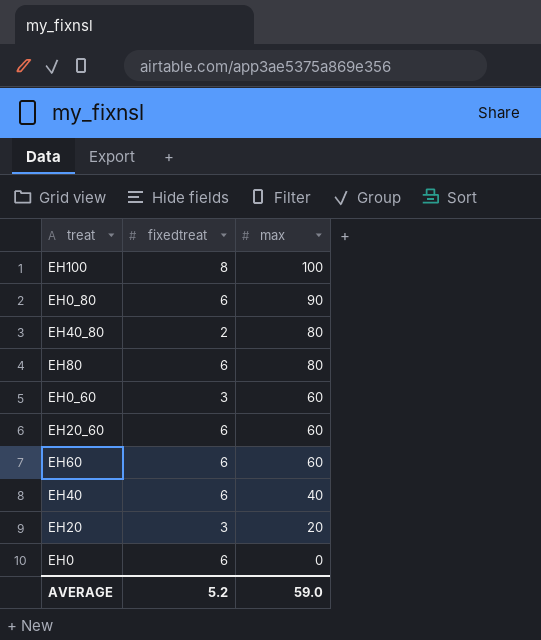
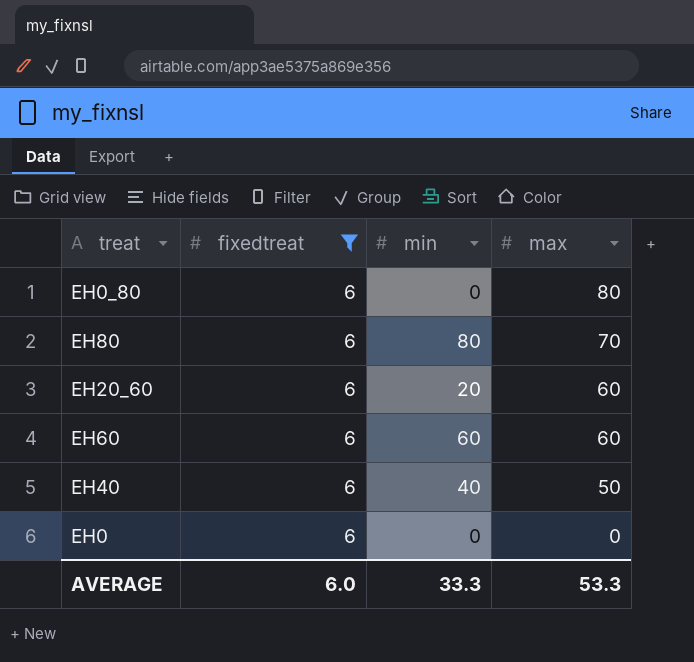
filter: none -> fixedtreat = 6
column min | position: none -> 3
EH0_80 | max: 90 -> 80
EH80 | max: 80 -> 70
EH40 | max: 40 -> 50
AVERAGE | fixedtreat: 5.2 -> 6.0
AVERAGE | max: 59.0 -> 53.3

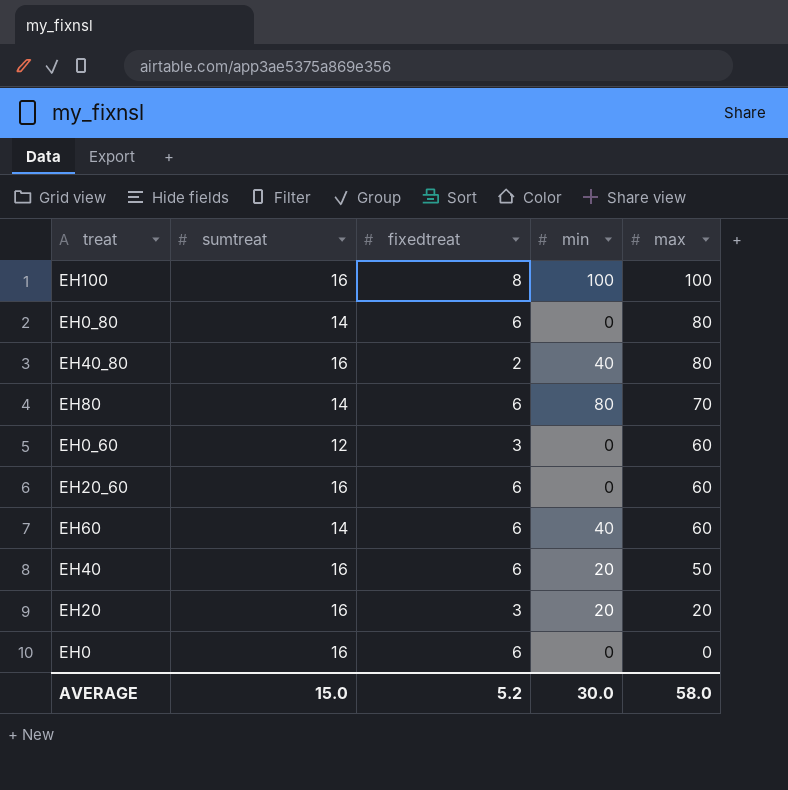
filter: fixedtreat = 6 -> none
column sumtreat | position: none -> 2
EH20_60 | min: 20 -> 0
EH60 | min: 60 -> 40
EH40 | min: 40 -> 20
AVERAGE | fixedtreat: 6.0 -> 5.2
AVERAGE | min: 33.3 -> 30.0
AVERAGE | max: 53.3 -> 58.0

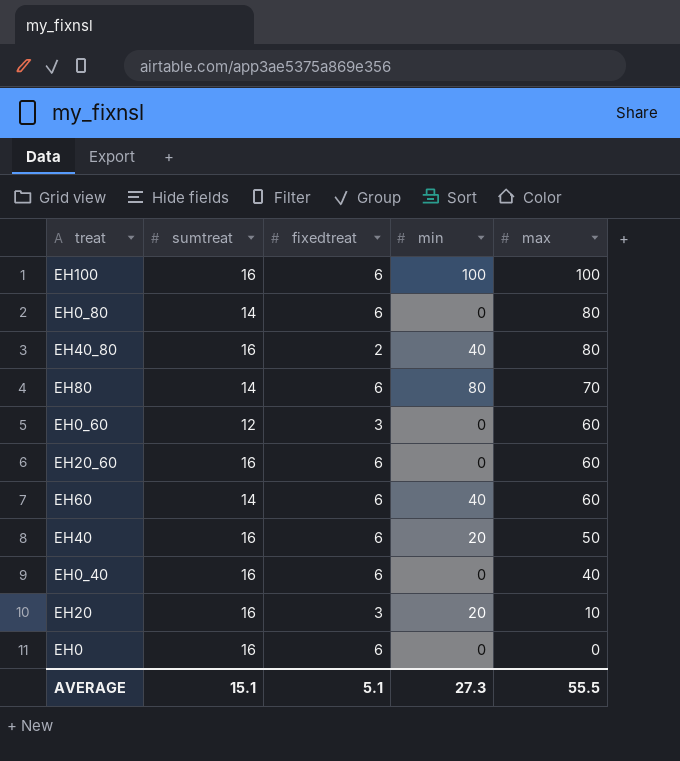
EH100 | fixedtreat: 8 -> 6
row EH0_40: none -> 16 | 6 | 0 | 40
EH20 | max: 20 -> 10
AVERAGE | sumtreat: 15.0 -> 15.1
AVERAGE | fixedtreat: 5.2 -> 5.1
AVERAGE | min: 30.0 -> 27.3
AVERAGE | max: 58.0 -> 55.5

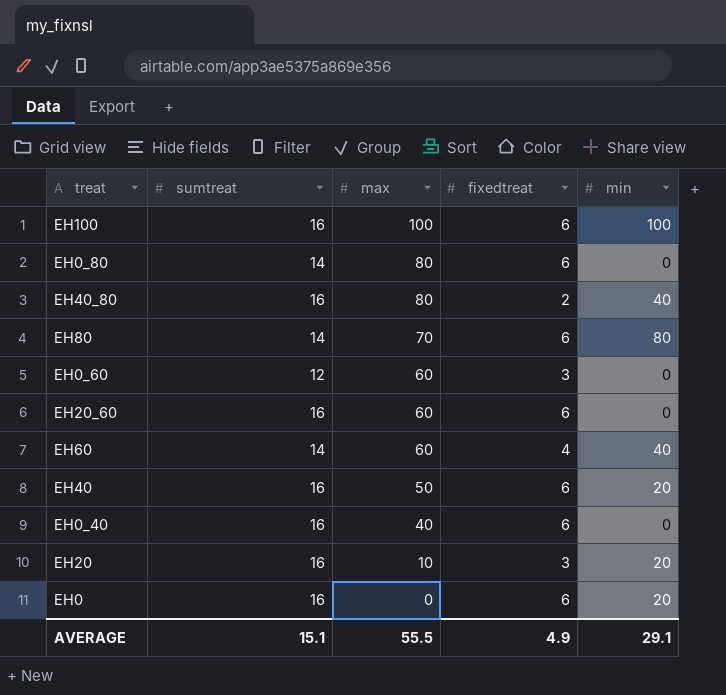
column max | position: 5 -> 3
EH60 | fixedtreat: 6 -> 4
EH0 | min: 0 -> 20
AVERAGE | fixedtreat: 5.1 -> 4.9
AVERAGE | min: 27.3 -> 29.1

